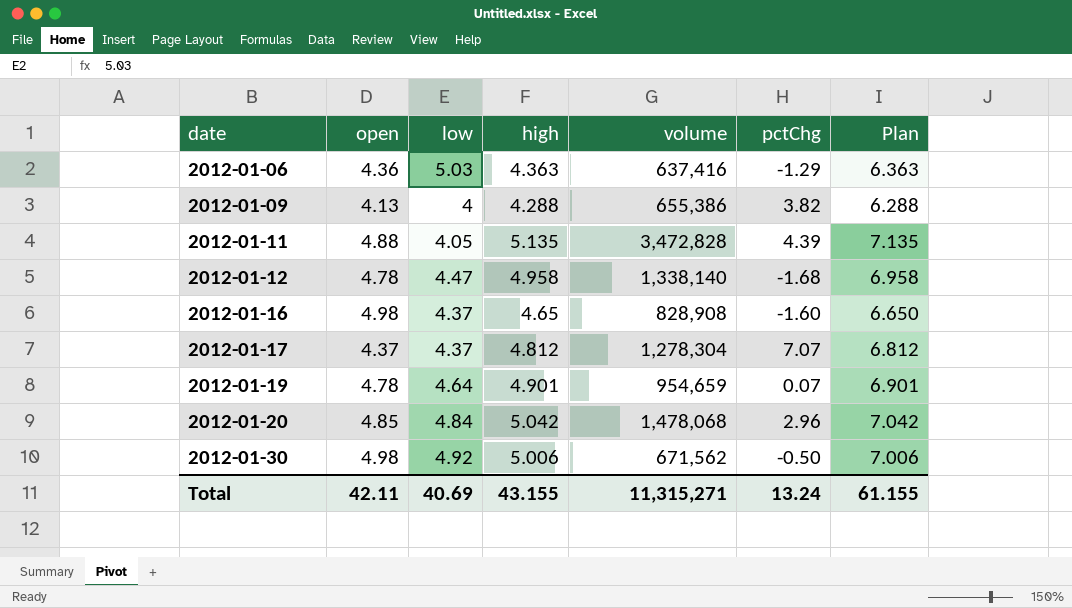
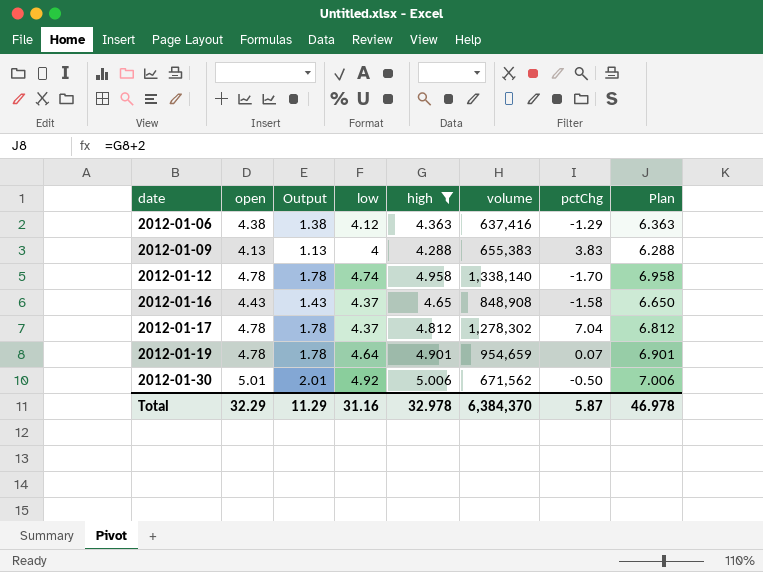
filter: none -> high <= 5.006
column Output | formula: none -> [open] - 3
2012-01-06 | open: 4.36 -> 4.38
2012-01-06 | low: 5.03 -> 4.12
2012-01-09 | volume: 655,386 -> 655,383
2012-01-09 | pctChg: 3.82 -> 3.83
2012-01-12 | low: 4.47 -> 4.74
2012-01-12 | pctChg: -1.68 -> -1.70
2012-01-16 | open: 4.98 -> 4.43
2012-01-16 | volume: 828,908 -> 848,908
2012-01-16 | pctChg: -1.60 -> -1.58
2012-01-17 | open: 4.37 -> 4.78
2012-01-17 | volume: 1,278,304 -> 1,278,302
2012-01-17 | pctChg: 7.07 -> 7.04
2012-01-30 | open: 4.98 -> 5.01
Total | open: 42.11 -> 32.29
Total | low: 40.69 -> 31.16
Total | high: 43.155 -> 32.978
Total | volume: 11,315,271 -> 6,384,370
Total | pctChg: 13.24 -> 5.87
Total | Plan: 61.155 -> 46.978

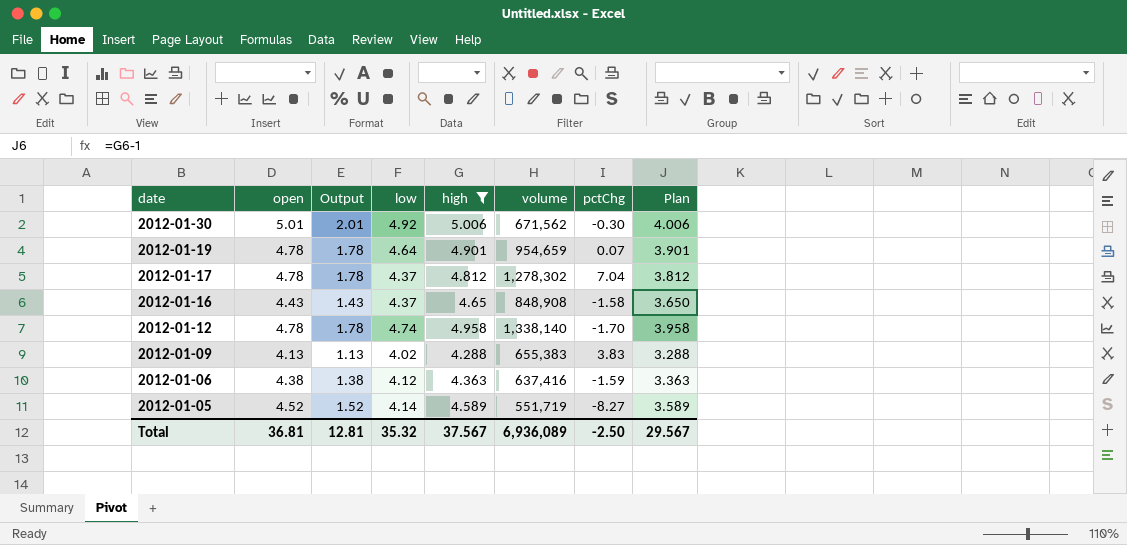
row order: date ascending -> date descending
column Plan | formula: [high] + 2 -> [high] - 1
2012-01-30 | pctChg: -0.50 -> -0.30
2012-01-09 | low: 4 -> 4.02
2012-01-06 | pctChg: -1.29 -> -1.59
row 2012-01-05: none -> 4.52 | 1.52 | 4.14 | 4.589 | 551,719 | -8.27 | 3.589
Total | open: 32.29 -> 36.81
Total | Output: 11.29 -> 12.81
Total | low: 31.16 -> 35.32
Total | high: 32.978 -> 37.567
Total | volume: 6,384,370 -> 6,936,089
Total | pctChg: 5.87 -> -2.50
Total | Plan: 46.978 -> 29.567

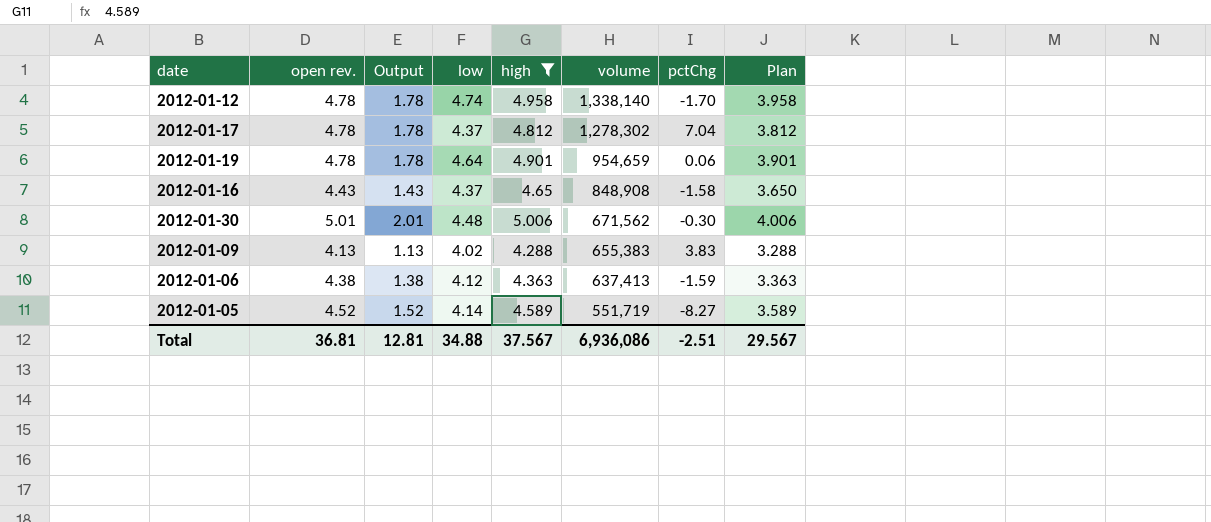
row order: date descending -> volume descending
column name: open -> open rev.
2012-01-19 | pctChg: 0.07 -> 0.06
2012-01-30 | low: 4.92 -> 4.48
2012-01-06 | volume: 637,416 -> 637,413
Total | low: 35.32 -> 34.88
Total | volume: 6,936,089 -> 6,936,086
Total | pctChg: -2.50 -> -2.51

